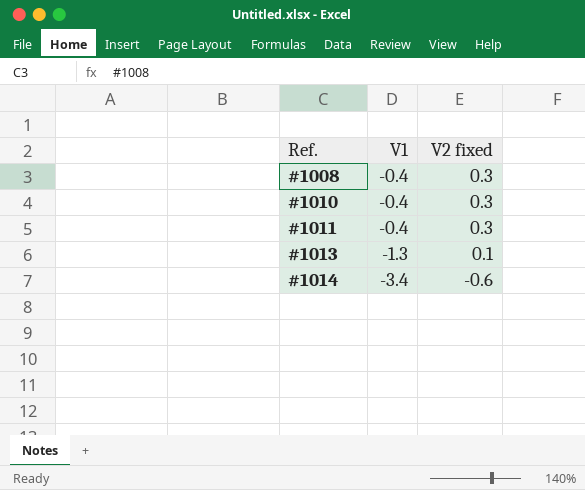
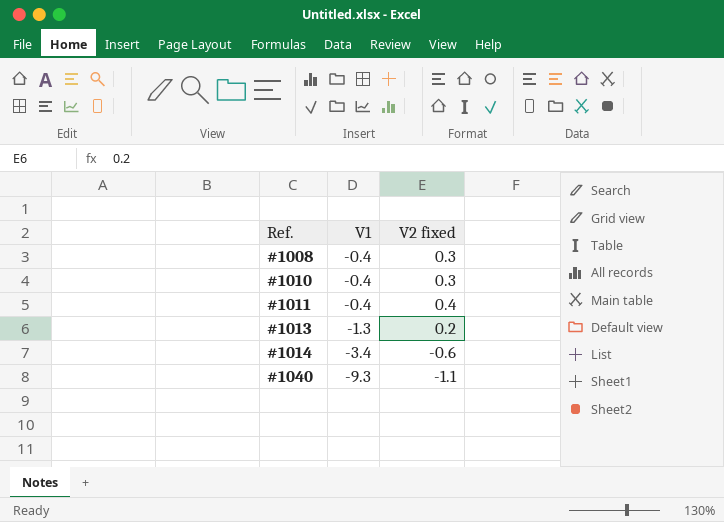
#1011 | V2 fixed: 0.3 -> 0.4
#1013 | V2 fixed: 0.1 -> 0.2
row #1040: none -> -9.3 | -1.1

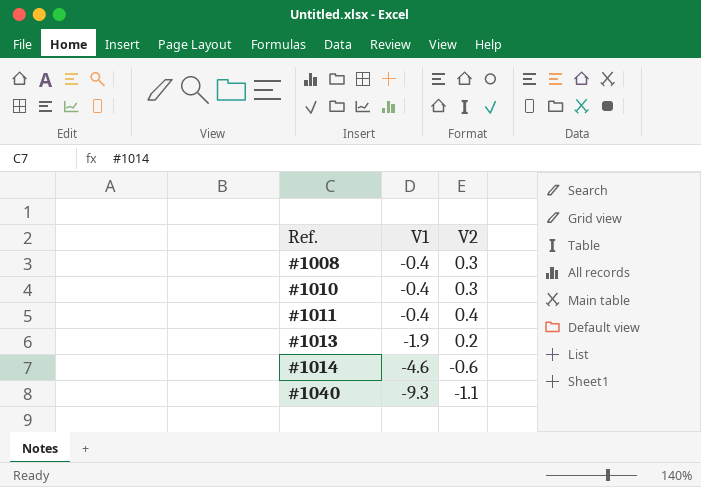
column name: V2 fixed -> V2
#1013 | V1: -1.3 -> -1.9
#1014 | V1: -3.4 -> -4.6

